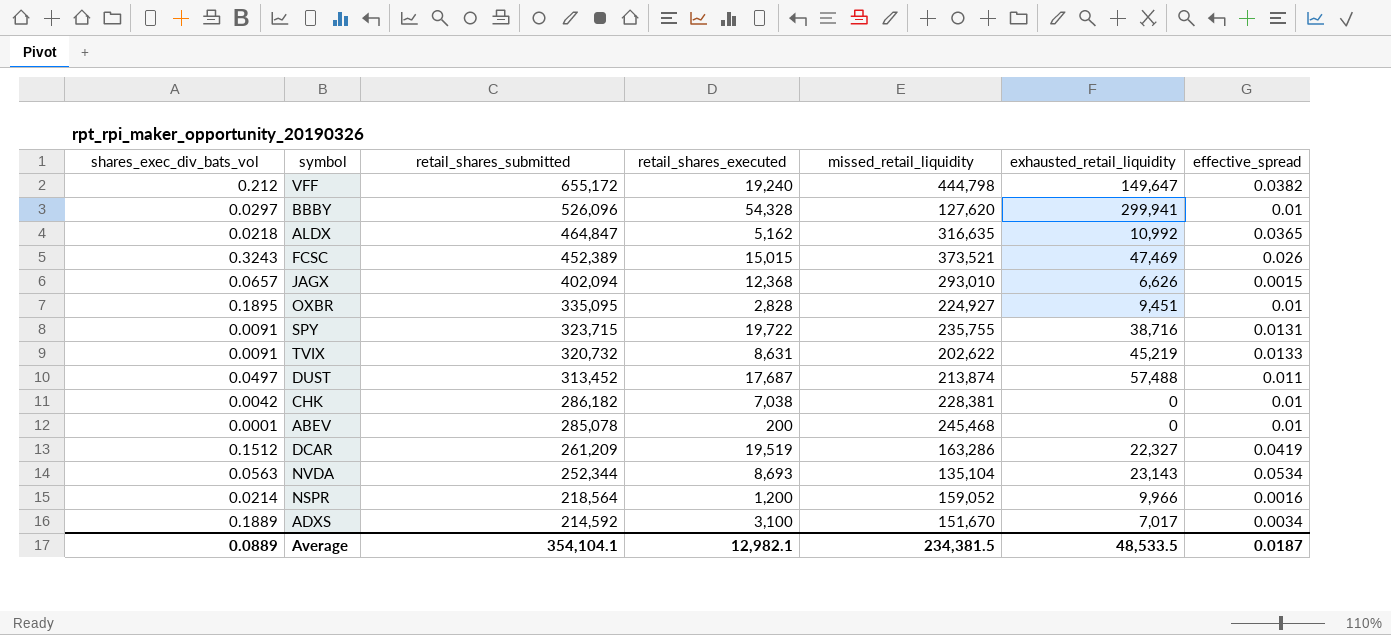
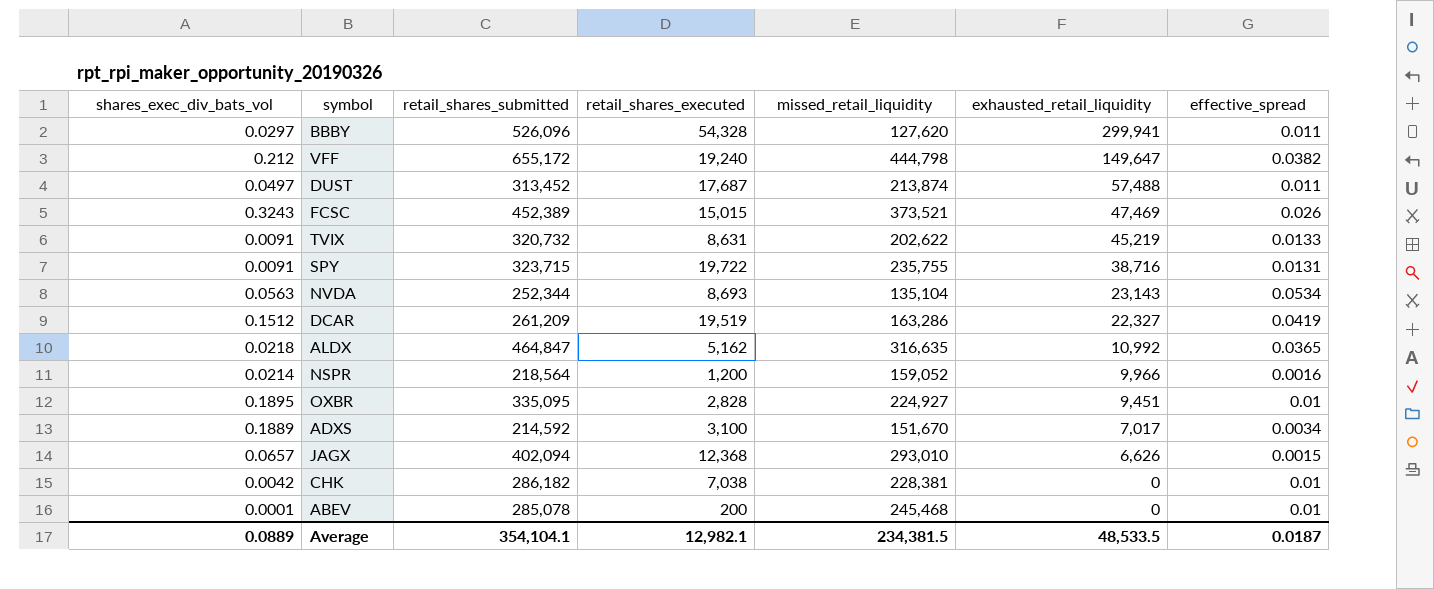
row order: retail_shares_submitted descending -> exhausted_retail_liquidity descending
BBBY | effective_spread: 0.01 -> 0.011

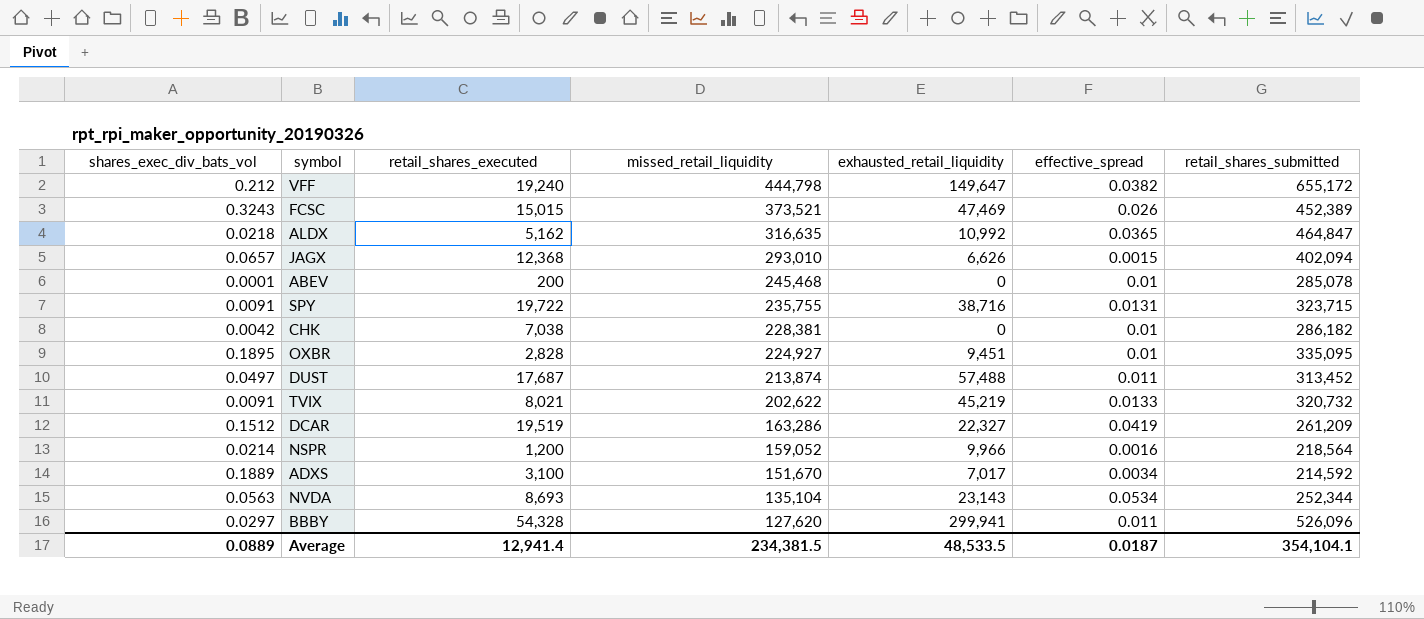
row order: exhausted_retail_liquidity descending -> missed_retail_liquidity descending
column retail_shares_submitted | position: 3 -> 7
TVIX | retail_shares_executed: 8,631 -> 8,021
Average | retail_shares_executed: 12,982.1 -> 12,941.4

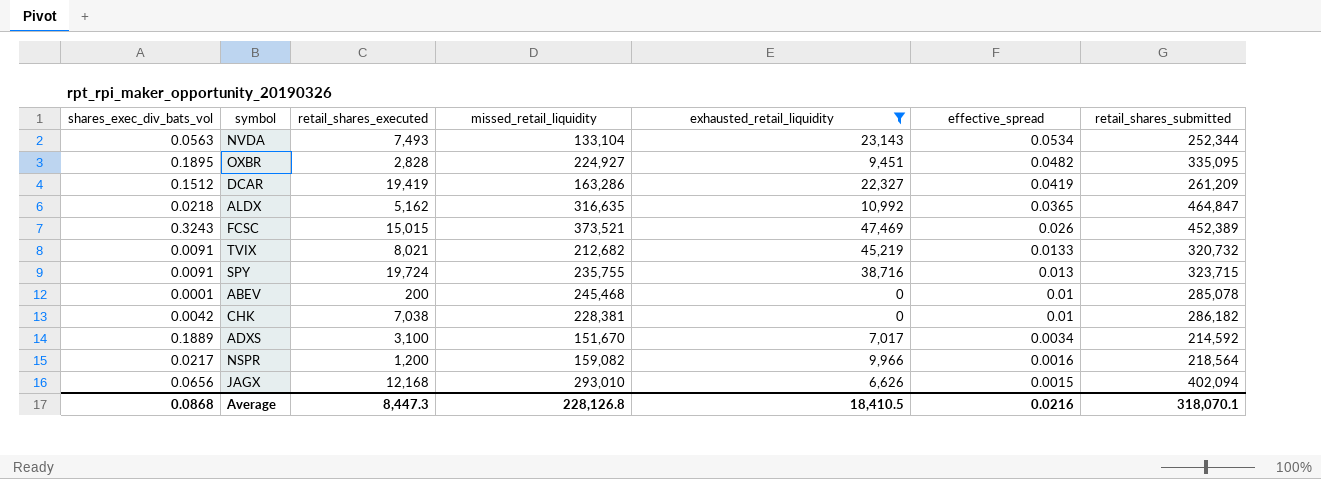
filter: none -> exhausted_retail_liquidity <= 47,469
row order: missed_retail_liquidity descending -> effective_spread descending
NVDA | retail_shares_executed: 8,693 -> 7,493
NVDA | missed_retail_liquidity: 135,104 -> 133,104
OXBR | effective_spread: 0.01 -> 0.0482
DCAR | retail_shares_executed: 19,519 -> 19,419
TVIX | missed_retail_liquidity: 202,622 -> 212,682
SPY | retail_shares_executed: 19,722 -> 19,724
SPY | effective_spread: 0.0131 -> 0.013
NSPR | shares_exec_div_bats_vol: 0.0214 -> 0.0217
NSPR | missed_retail_liquidity: 159,052 -> 159,082
JAGX | shares_exec_div_bats_vol: 0.0657 -> 0.0656
JAGX | retail_shares_executed: 12,368 -> 12,168
Average | shares_exec_div_bats_vol: 0.0889 -> 0.0868
Average | retail_shares_executed: 12,941.4 -> 8,447.3
Average | missed_retail_liquidity: 234,381.5 -> 228,126.8
Average | exhausted_retail_liquidity: 48,533.5 -> 18,410.5
Average | effective_spread: 0.0187 -> 0.0216
Average | retail_shares_submitted: 354,104.1 -> 318,070.1

